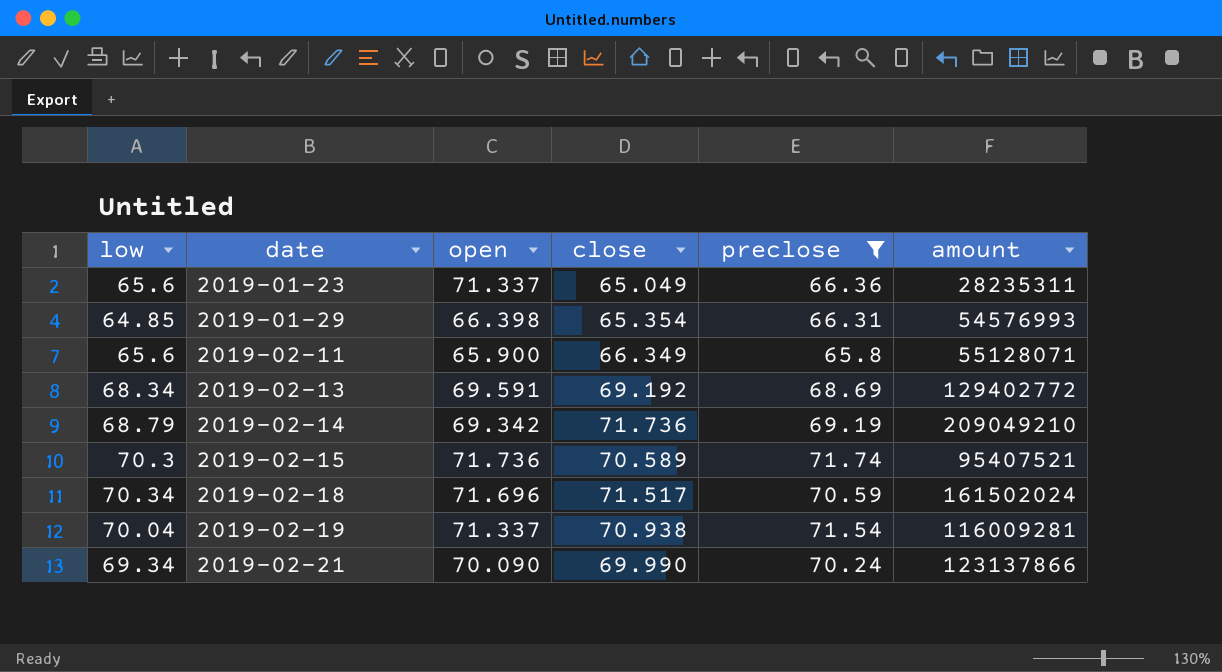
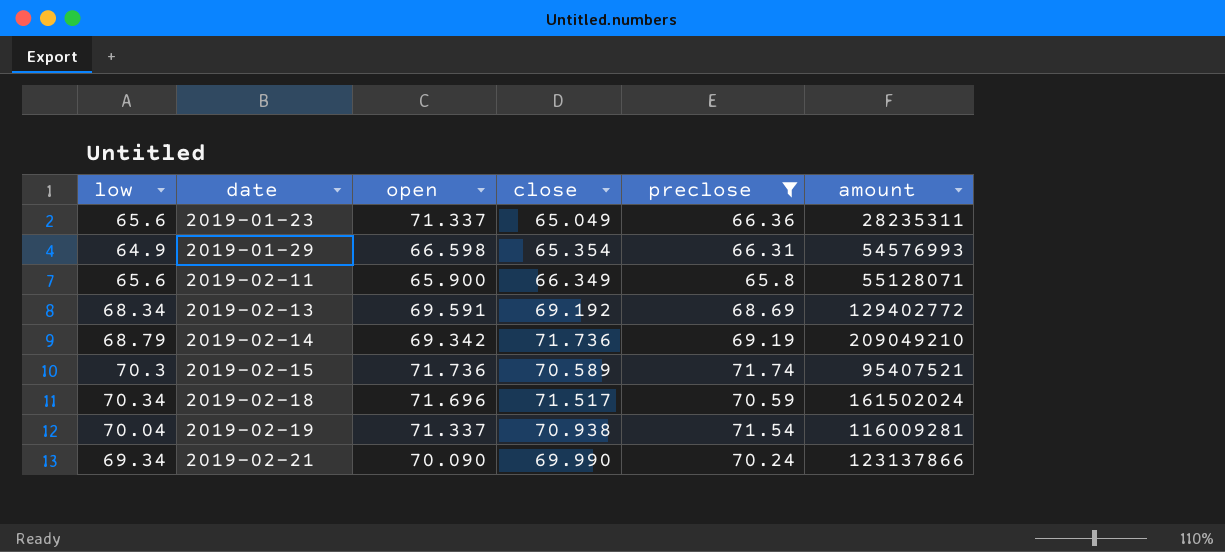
2019-01-29 | low: 64.85 -> 64.9
2019-01-29 | open: 66.398 -> 66.598

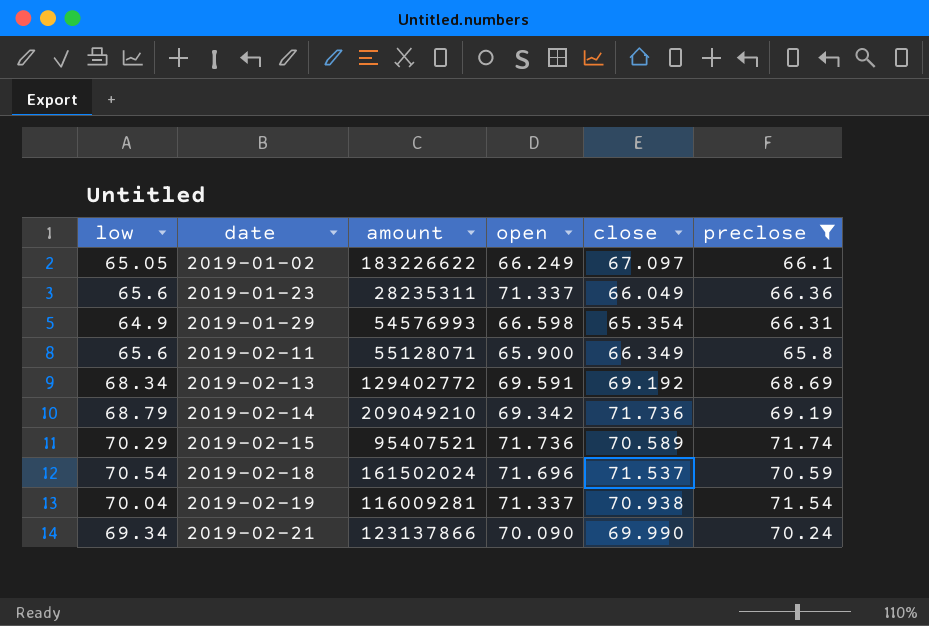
column amount | position: 6 -> 3
row 2019-01-02: none -> 65.05 | 183226622 | 66.249 | 67.097 | 66.1
2019-01-23 | close: 65.049 -> 66.049
2019-02-15 | low: 70.3 -> 70.29
2019-02-18 | low: 70.34 -> 70.54
2019-02-18 | close: 71.517 -> 71.537

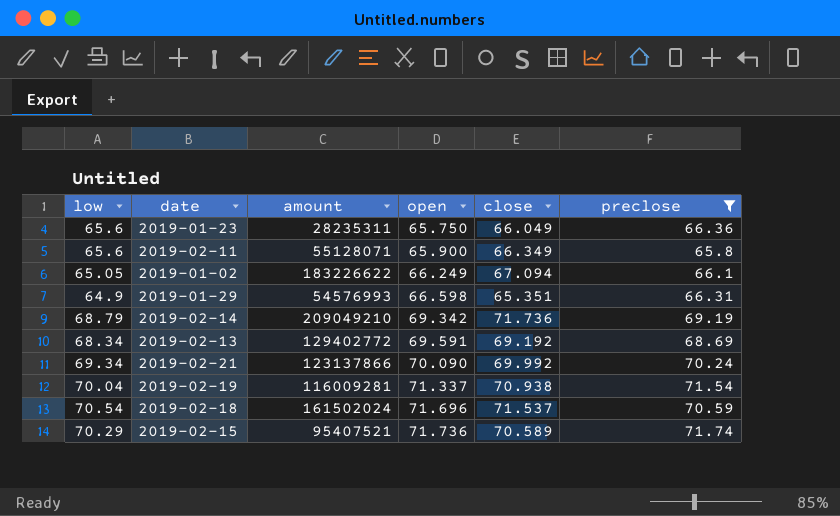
row order: date ascending -> open ascending
2019-01-23 | open: 71.337 -> 65.750
2019-01-02 | close: 67.097 -> 67.094
2019-01-29 | close: 65.354 -> 65.351
2019-02-21 | close: 69.990 -> 69.992

